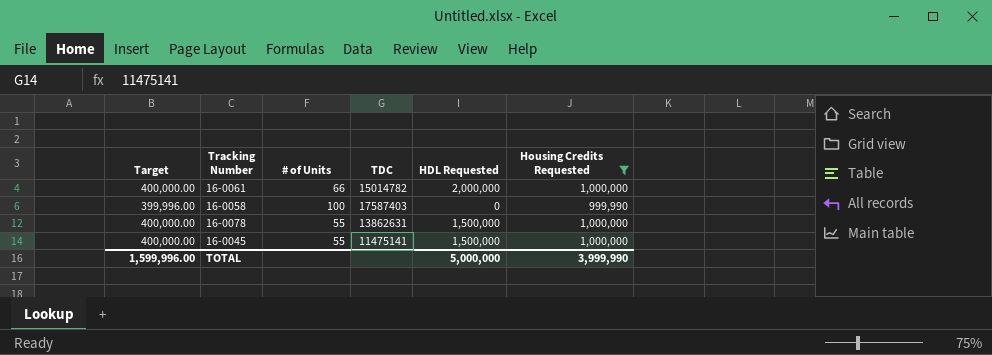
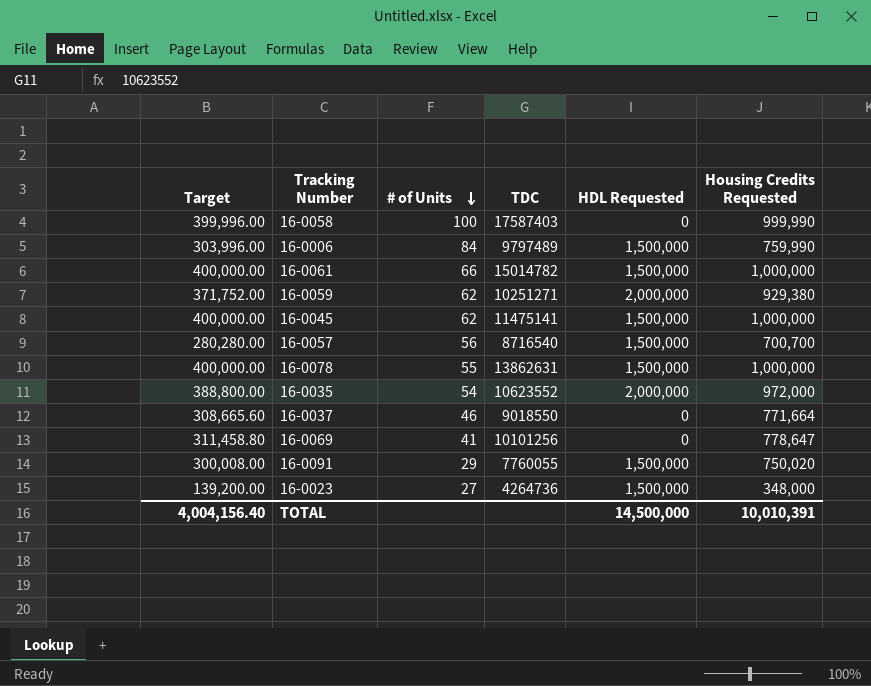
filter: Housing Credits Requested >= 999,990 -> none
row order: none -> # of Units descending
16-0061 | HDL Requested: 2,000,000 -> 1,500,000
16-0045 | # of Units: 55 -> 62
TOTAL | Target: 1,599,996.00 -> 4,004,156.40
TOTAL | HDL Requested: 5,000,000 -> 14,500,000
TOTAL | Housing Credits Requested: 3,999,990 -> 10,010,391

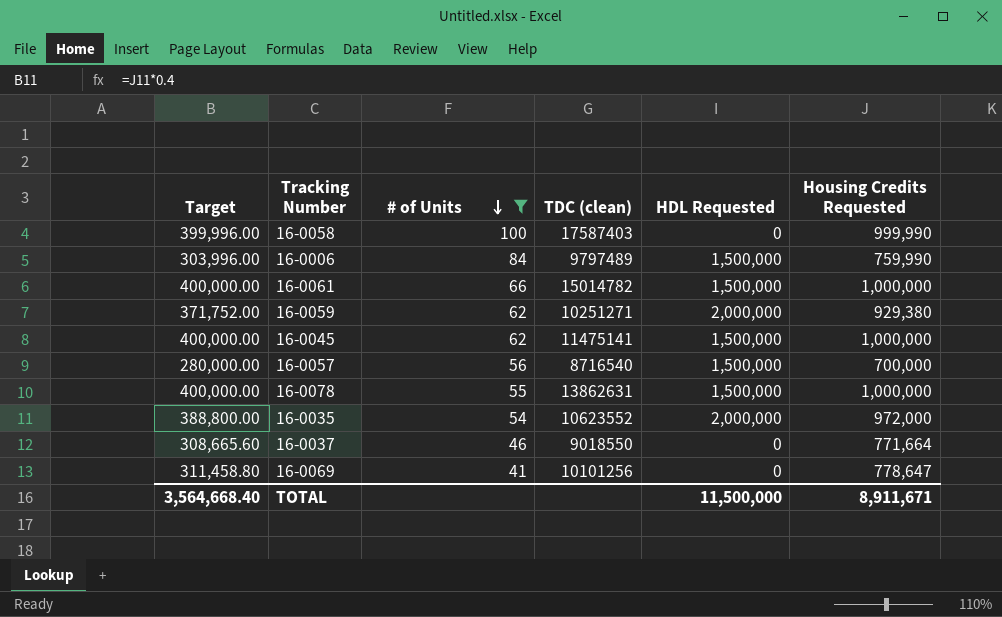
filter: none -> # of Units >= 41
column name: TDC -> TDC (clean)
16-0057 | Target: 280,280.00 -> 280,000.00
16-0057 | Housing Credits Requested: 700,700 -> 700,000
TOTAL | Target: 4,004,156.40 -> 3,564,668.40
TOTAL | HDL Requested: 14,500,000 -> 11,500,000
TOTAL | Housing Credits Requested: 10,010,391 -> 8,911,671

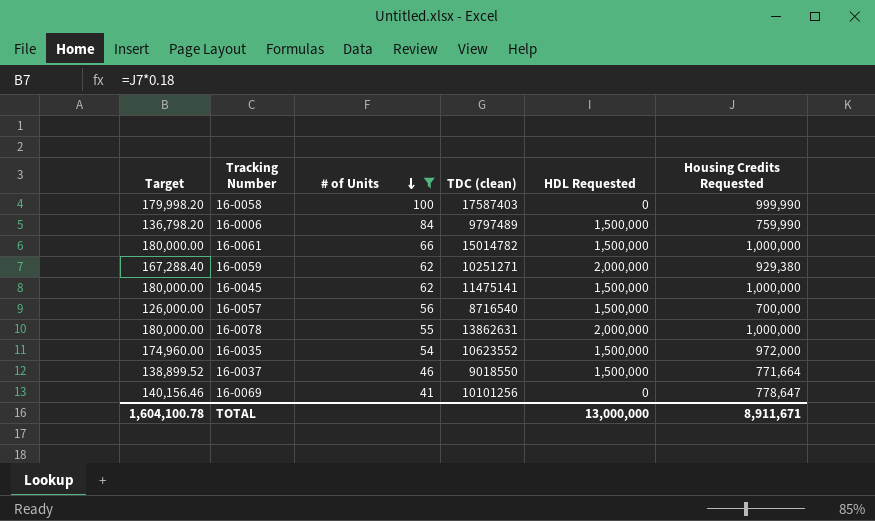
column Target | formula: [Housing Credits Requested] * 0.4 -> [Housing Credits Requested] * 0.18
16-0078 | HDL Requested: 1,500,000 -> 2,000,000
16-0035 | HDL Requested: 2,000,000 -> 1,500,000
16-0037 | HDL Requested: 0 -> 1,500,000
TOTAL | Target: 3,564,668.40 -> 1,604,100.78
TOTAL | HDL Requested: 11,500,000 -> 13,000,000

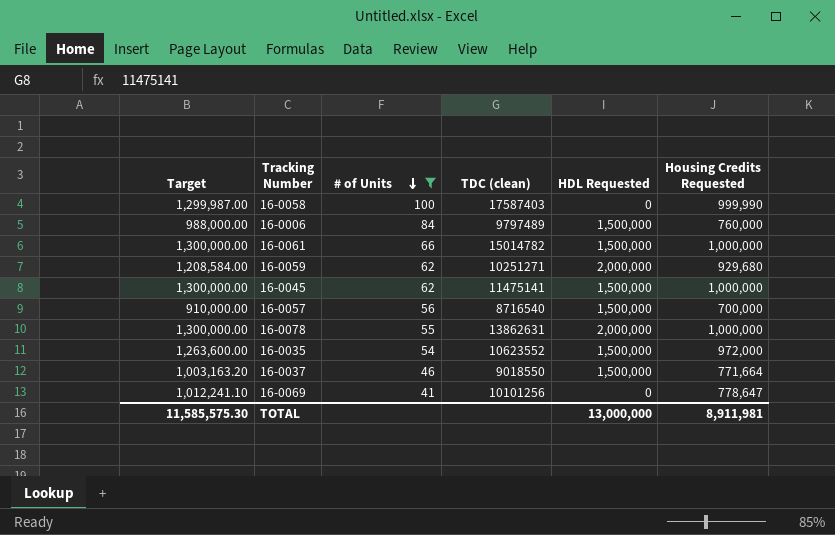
column Target | formula: [Housing Credits Requested] * 0.18 -> [Housing Credits Requested] * 1.3
16-0006 | Housing Credits Requested: 759,990 -> 760,000
16-0059 | Housing Credits Requested: 929,380 -> 929,680
TOTAL | Target: 1,604,100.78 -> 11,585,575.30
TOTAL | Housing Credits Requested: 8,911,671 -> 8,911,981

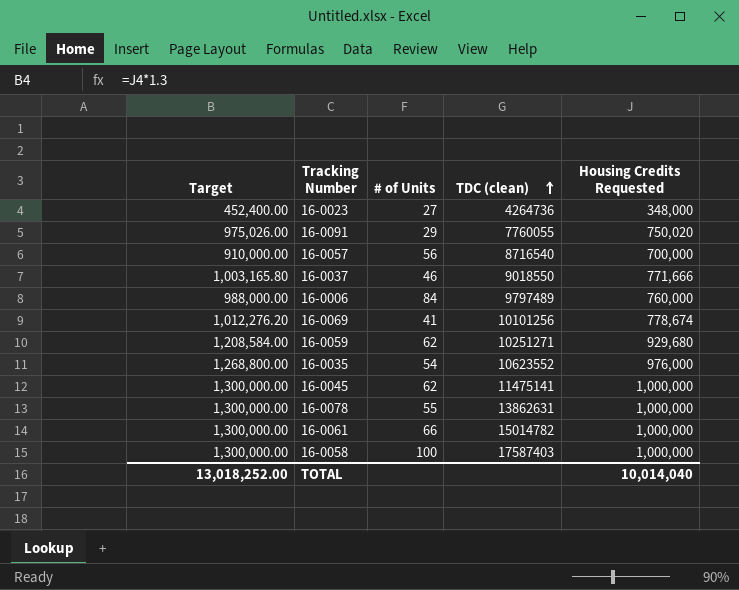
filter: # of Units >= 41 -> none
row order: # of Units descending -> TDC (clean) ascending
column HDL Requested | position: 5 -> none
16-0037 | Target: 1,003,163.20 -> 1,003,165.80
16-0037 | Housing Credits Requested: 771,664 -> 771,666
16-0069 | Target: 1,012,241.10 -> 1,012,276.20
16-0069 | Housing Credits Requested: 778,647 -> 778,674
16-0035 | Target: 1,263,600.00 -> 1,268,800.00
16-0035 | Housing Credits Requested: 972,000 -> 976,000
16-0058 | Target: 1,299,987.00 -> 1,300,000.00
16-0058 | Housing Credits Requested: 999,990 -> 1,000,000
TOTAL | Target: 11,585,575.30 -> 13,018,252.00
TOTAL | Housing Credits Requested: 8,911,981 -> 10,014,040

